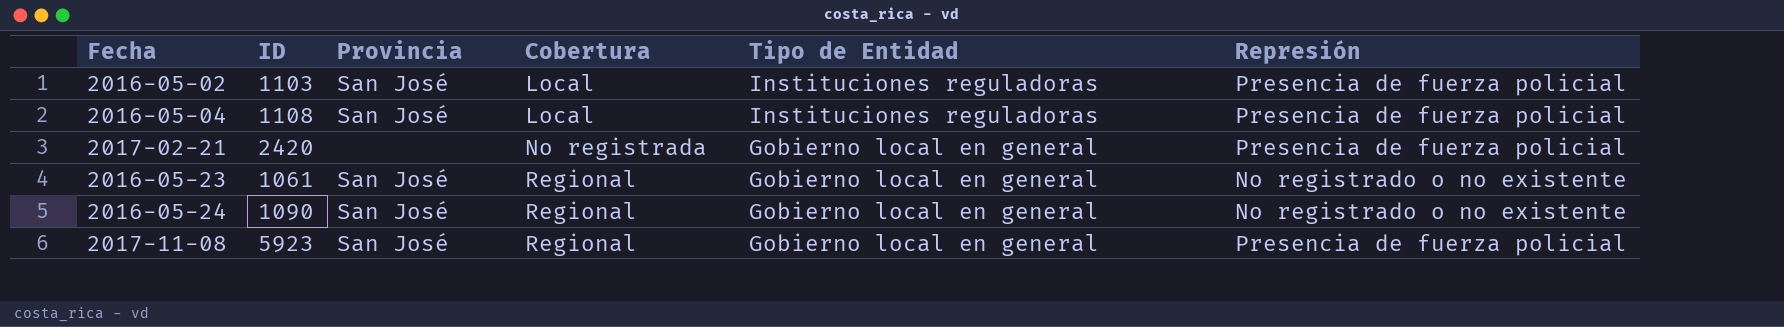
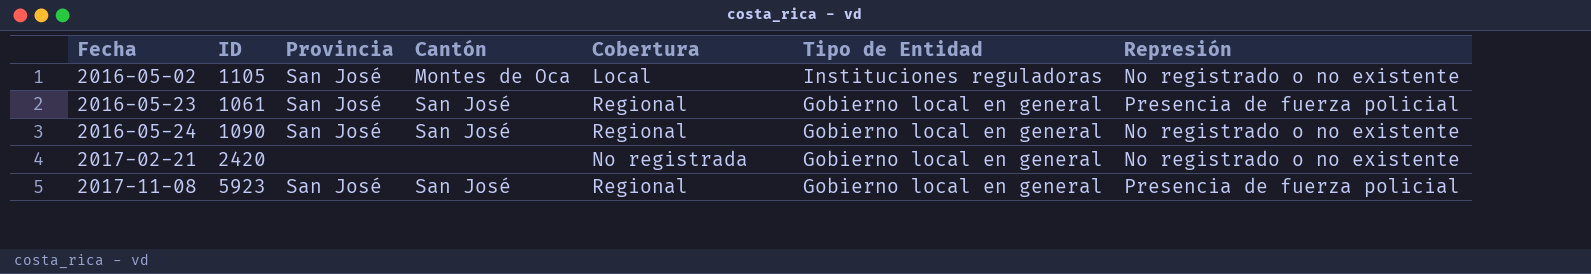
row order: Cobertura ascending -> Fecha ascending
column Cantón | position: none -> 4
row 2016-05-04: 1108 | San José | Local | Instituciones reguladoras | Presencia de fuerza policial -> none
2016-05-02 | ID: 1103 -> 1105
2016-05-02 | Represión: Presencia de fuerza policial -> No registrado o no existente
2016-05-23 | Represión: No registrado o no existente -> Presencia de fuerza policial
2017-02-21 | Represión: Presencia de fuerza policial -> No registrado o no existente

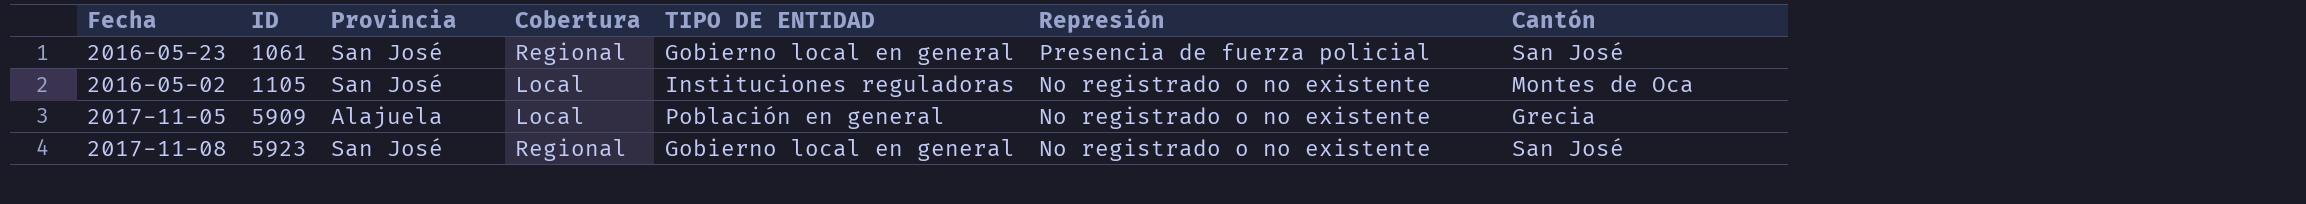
row order: Fecha ascending -> ID ascending
column name: Tipo de Entidad -> TIPO DE ENTIDAD
column Cantón | position: 4 -> 7
row 2016-05-24: 1090 | San José | San José | Regional | Gobierno local en general | No registrado o no existente -> none
row 2017-02-21: 2420 | none | none | No registrada | Gobierno local en general | No registrado o no existente -> none
row 2017-11-05: none -> 5909 | Alajuela | Local | Población en general | No registrado o no existente | Grecia
2017-11-08 | Represión: Presencia de fuerza policial -> No registrado o no existente

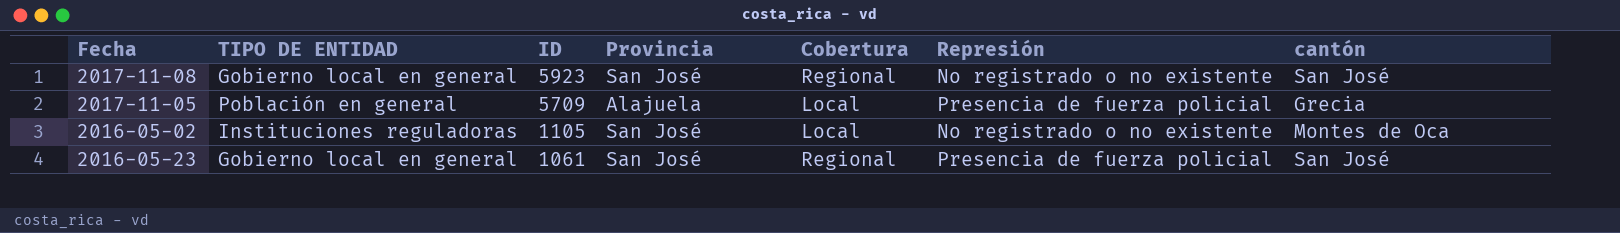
row order: ID ascending -> ID descending
column TIPO DE ENTIDAD | position: 5 -> 2
column name: Cantón -> cantón
2017-11-05 | ID: 5909 -> 5709
2017-11-05 | Represión: No registrado o no existente -> Presencia de fuerza policial

